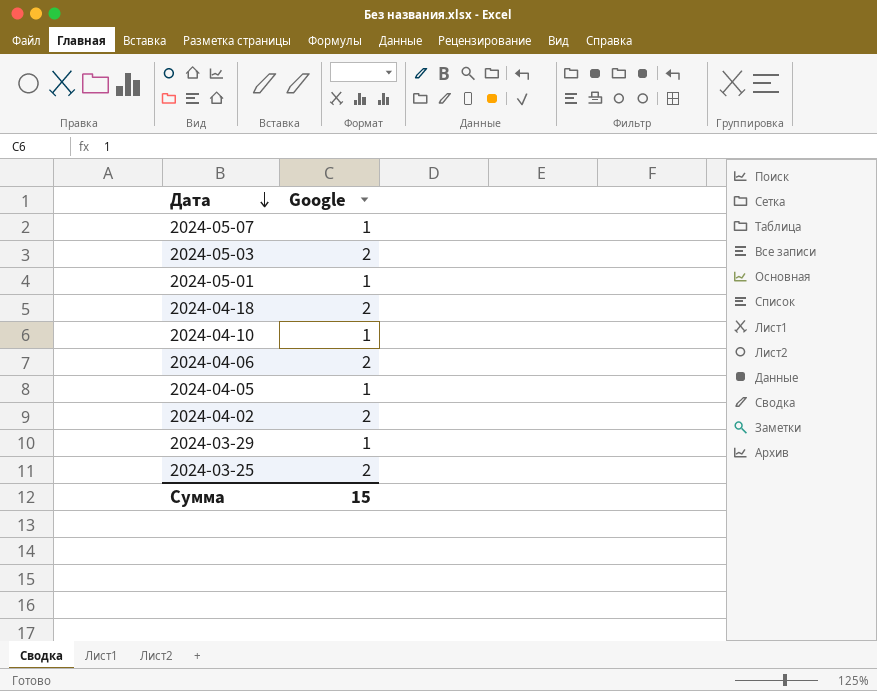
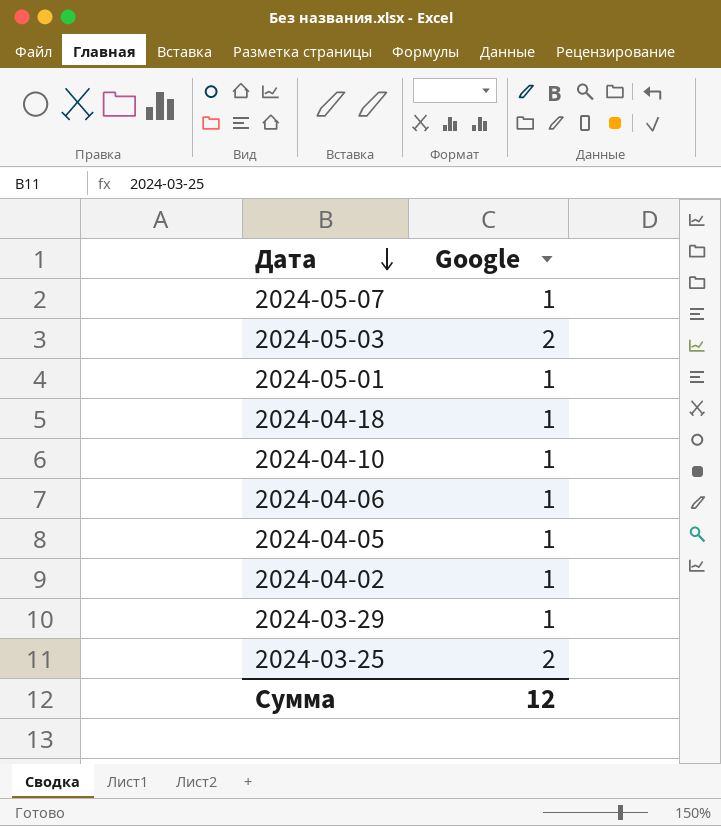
2024-04-18 | Google: 2 -> 1
2024-04-06 | Google: 2 -> 1
2024-04-02 | Google: 2 -> 1
Сумма | Google: 15 -> 12

